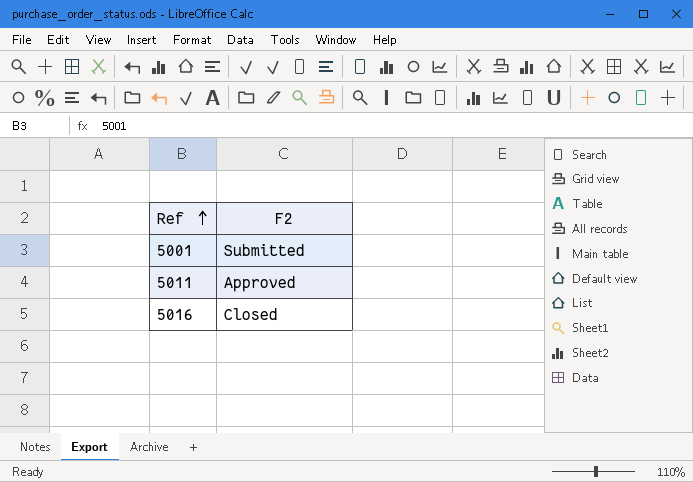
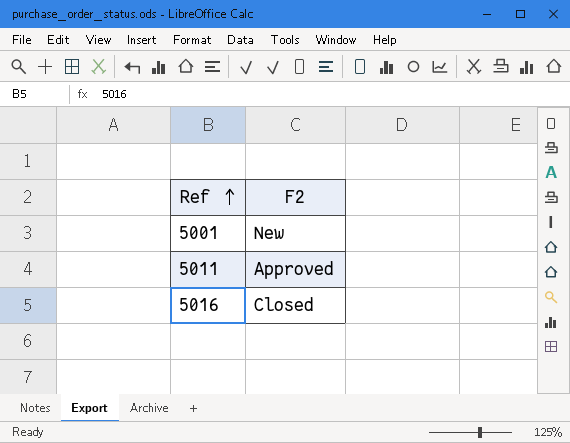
5001 | F2: Submitted -> New

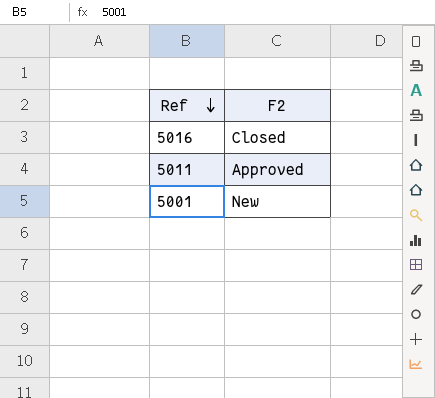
row order: Ref ascending -> Ref descending

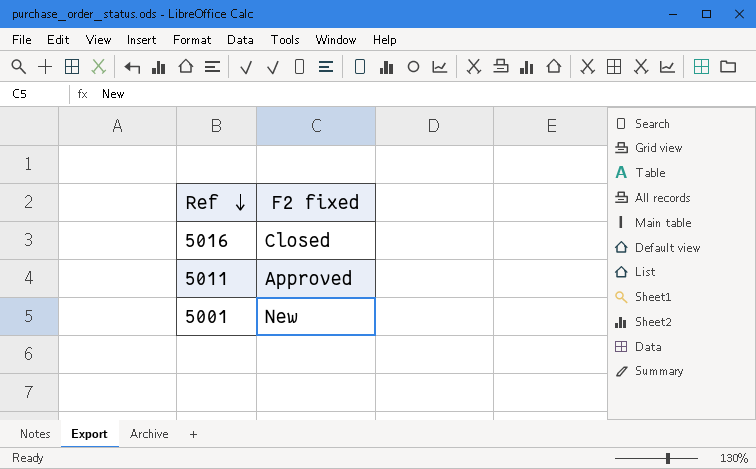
column name: F2 -> F2 fixed

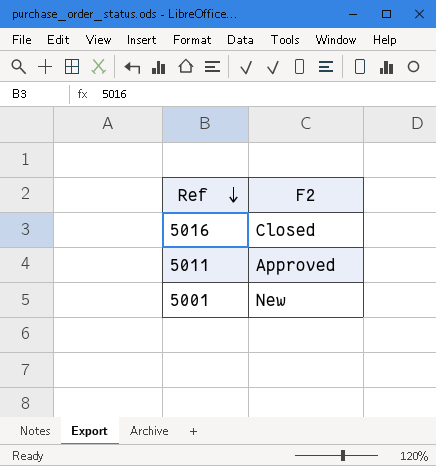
column name: F2 fixed -> F2

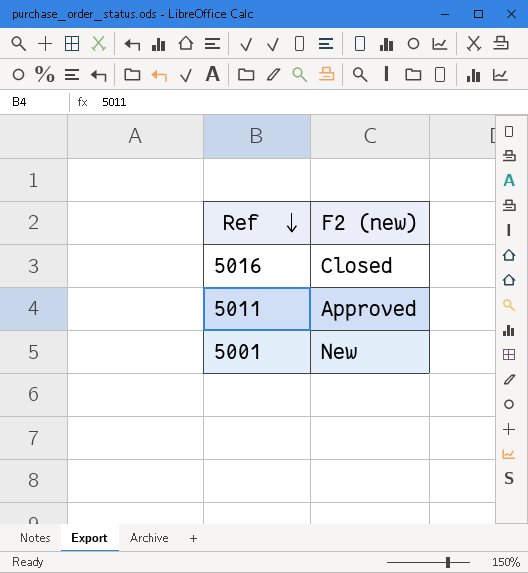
column name: F2 -> F2 (new)

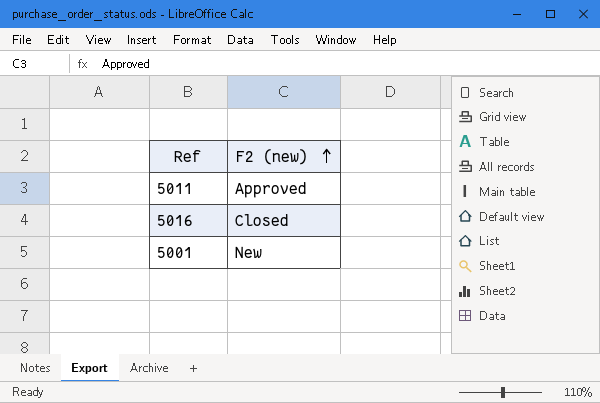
row order: Ref descending -> F2 (new) ascending

